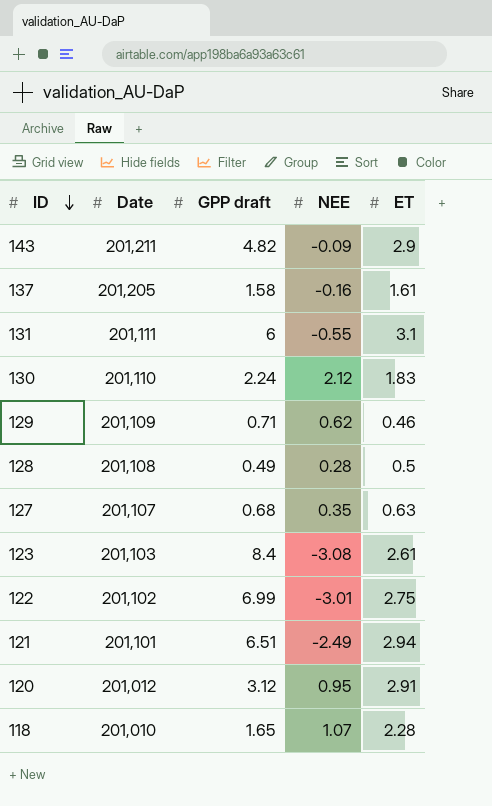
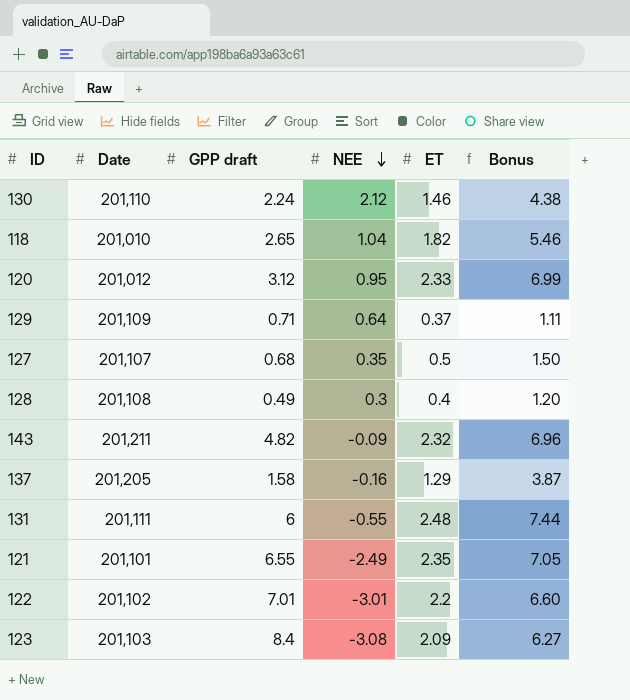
row order: ID descending -> NEE descending
column Bonus | formula: none -> [ET] * 3
130 | ET: 1.83 -> 1.46
118 | GPP draft: 1.65 -> 2.65
118 | NEE: 1.07 -> 1.04
118 | ET: 2.28 -> 1.82
120 | ET: 2.91 -> 2.33
129 | NEE: 0.62 -> 0.64
129 | ET: 0.46 -> 0.37
127 | ET: 0.63 -> 0.5
128 | NEE: 0.28 -> 0.3
128 | ET: 0.5 -> 0.4
143 | ET: 2.9 -> 2.32
137 | ET: 1.61 -> 1.29
131 | ET: 3.1 -> 2.48
121 | GPP draft: 6.51 -> 6.55
121 | ET: 2.94 -> 2.35
122 | GPP draft: 6.99 -> 7.01
122 | ET: 2.75 -> 2.2
123 | ET: 2.61 -> 2.09

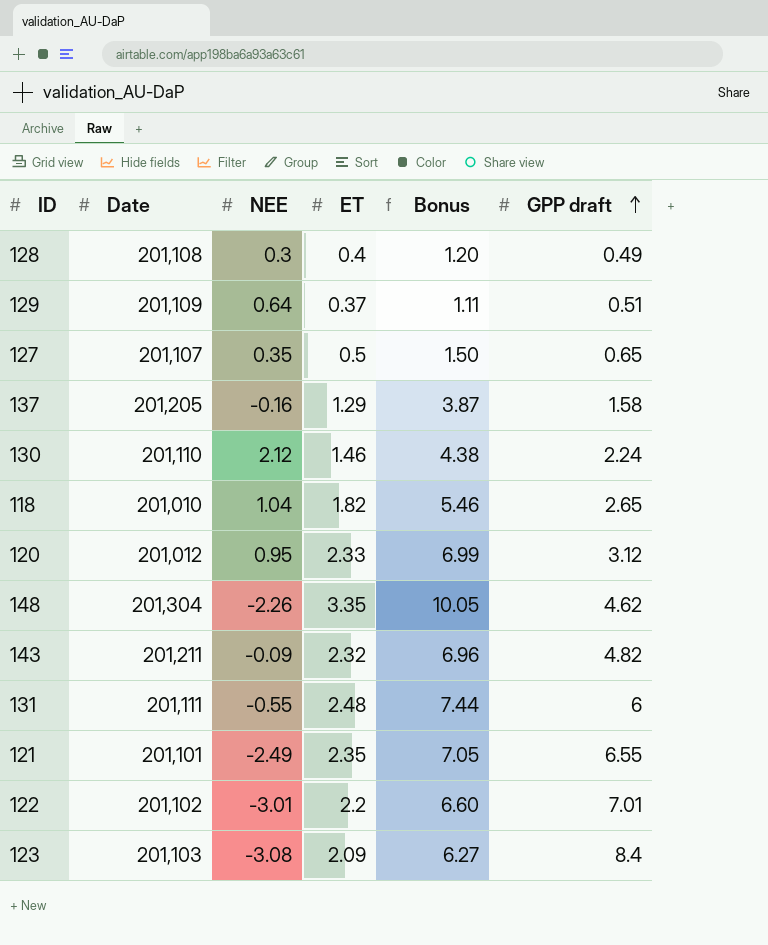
row order: NEE descending -> GPP draft ascending
column GPP draft | position: 3 -> 6
129 | GPP draft: 0.71 -> 0.51
127 | GPP draft: 0.68 -> 0.65
row 148: none -> 201,304 | -2.26 | 3.35 | 10.05 | 4.62

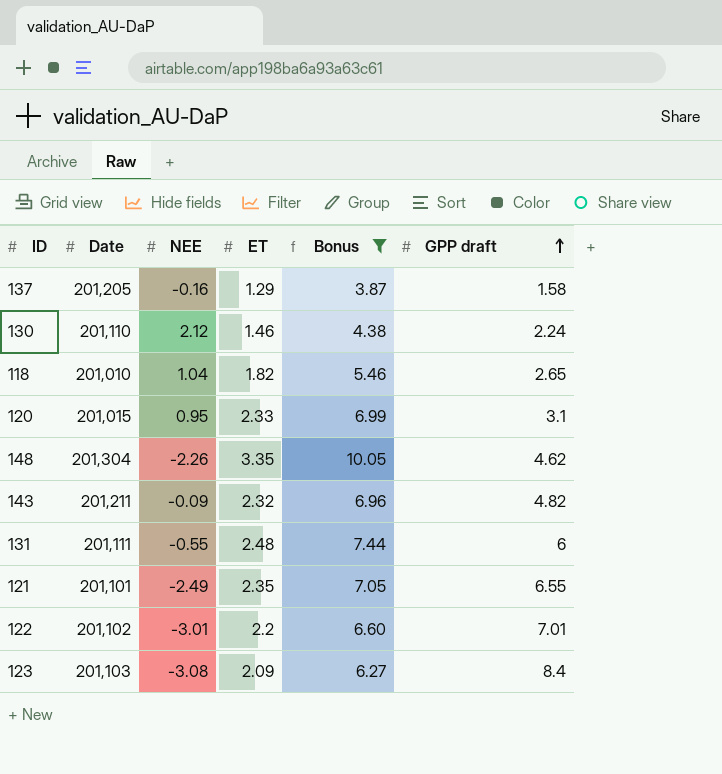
filter: none -> Bonus >= 3.87
120 | Date: 201,012 -> 201,015
120 | GPP draft: 3.12 -> 3.1

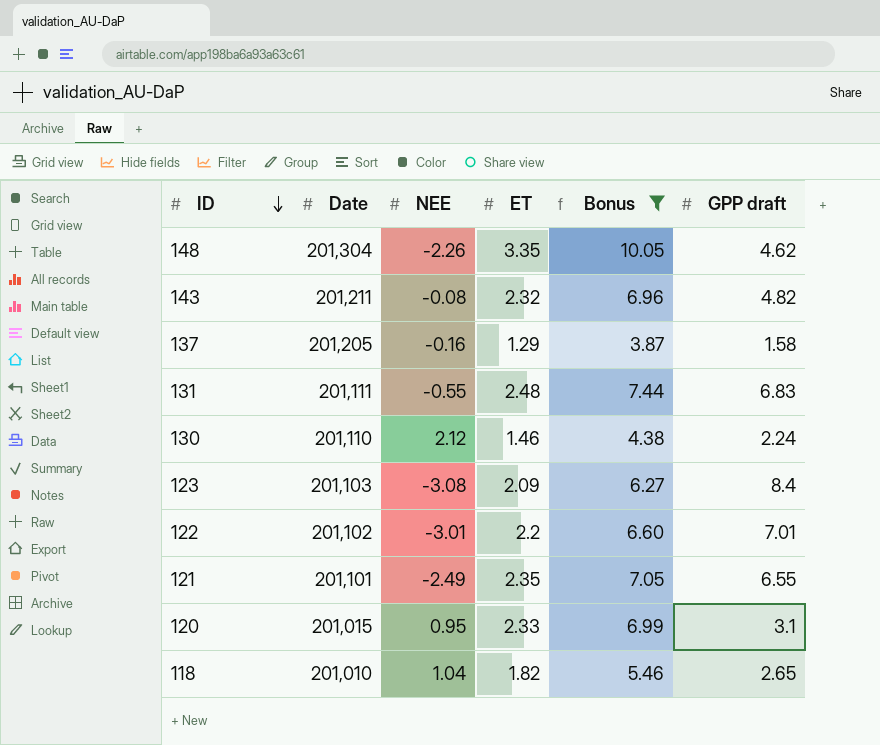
row order: GPP draft ascending -> ID descending
143 | NEE: -0.09 -> -0.08
131 | GPP draft: 6 -> 6.83

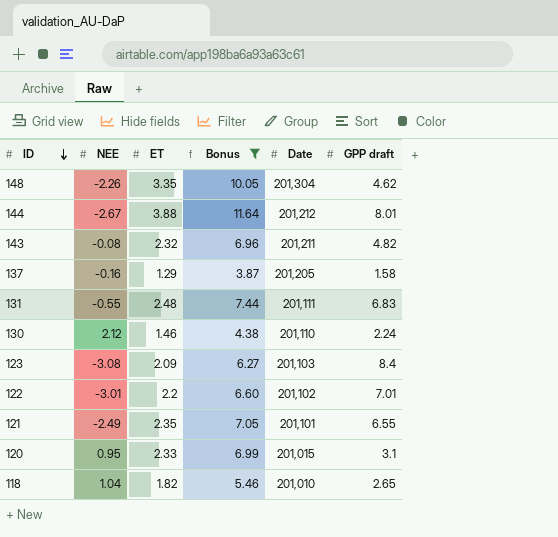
column Date | position: 2 -> 5
row 144: none -> -2.67 | 3.88 | 11.64 | 201,212 | 8.01

